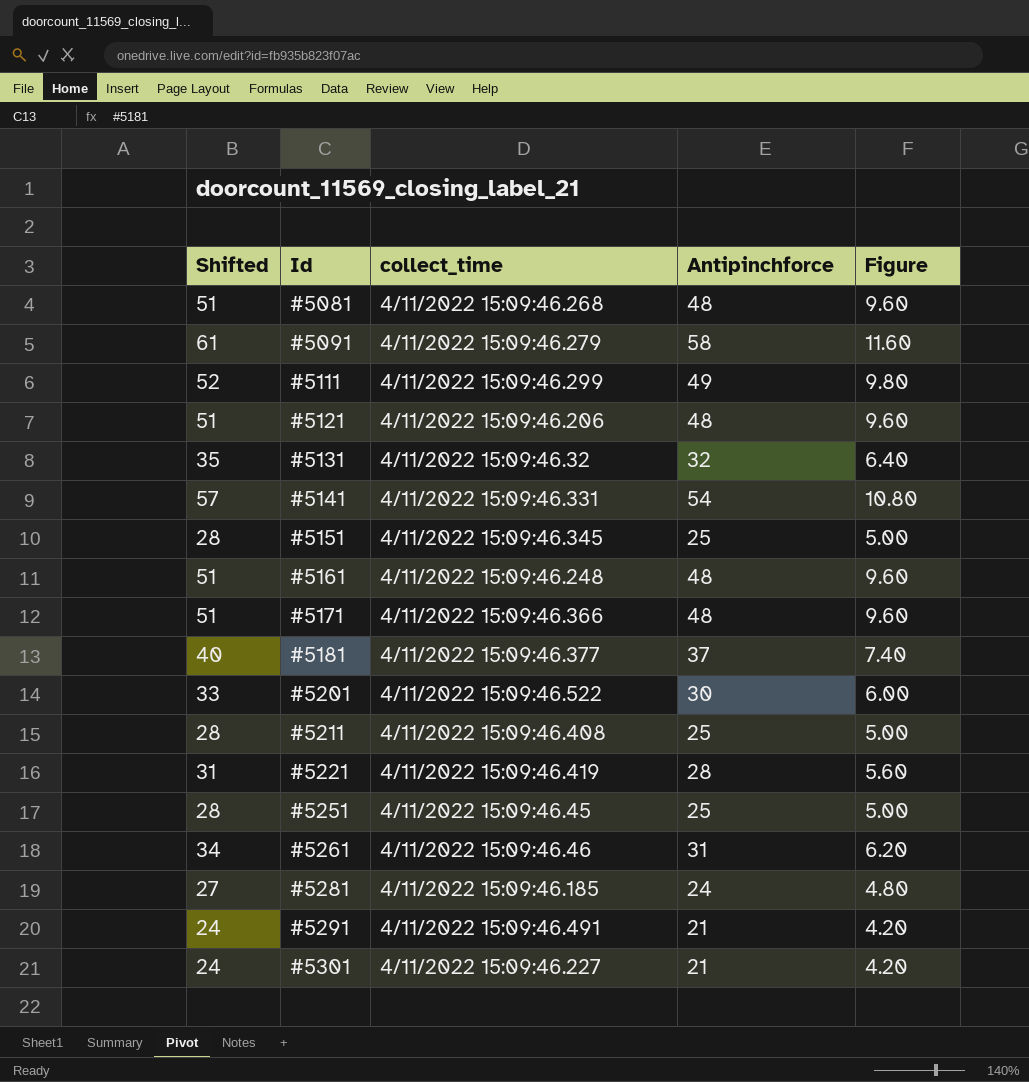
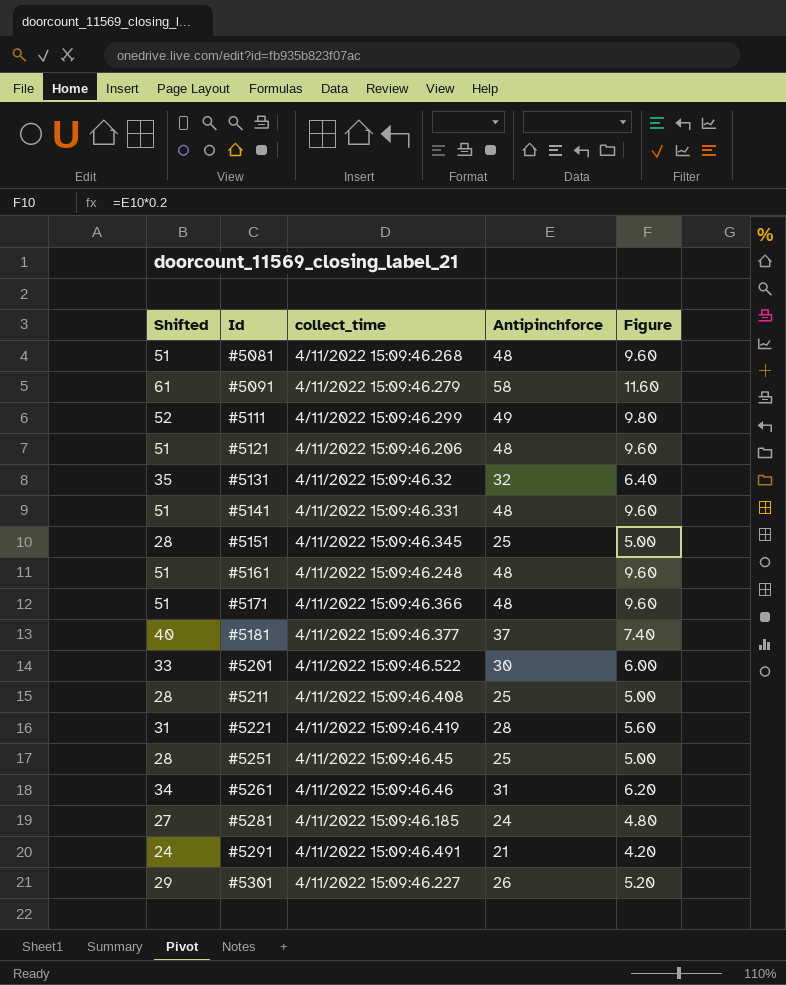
#5141 | Shifted: 57 -> 51
#5141 | Antipinchforce: 54 -> 48
#5141 | Figure: 10.80 -> 9.60
#5301 | Shifted: 24 -> 29
#5301 | Antipinchforce: 21 -> 26
#5301 | Figure: 4.20 -> 5.20

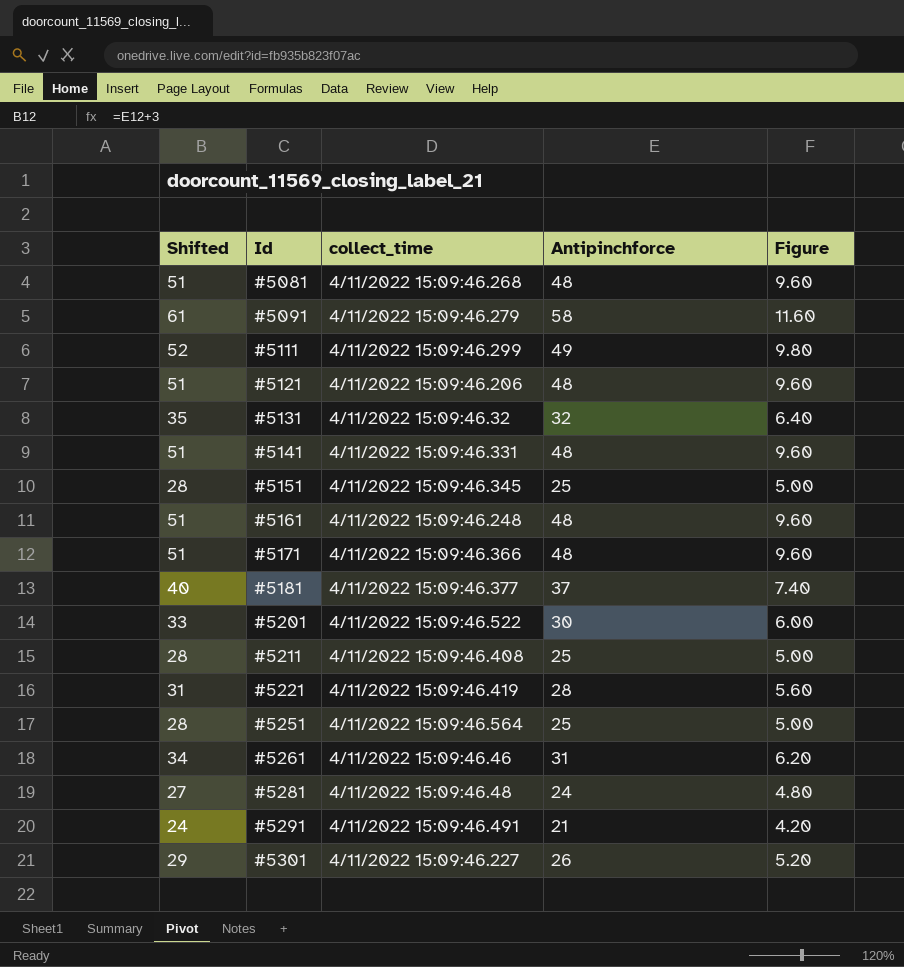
#5251 | collect_time: 4/11/2022 15:09:46.45 -> 4/11/2022 15:09:46.564
#5281 | collect_time: 4/11/2022 15:09:46.185 -> 4/11/2022 15:09:46.48

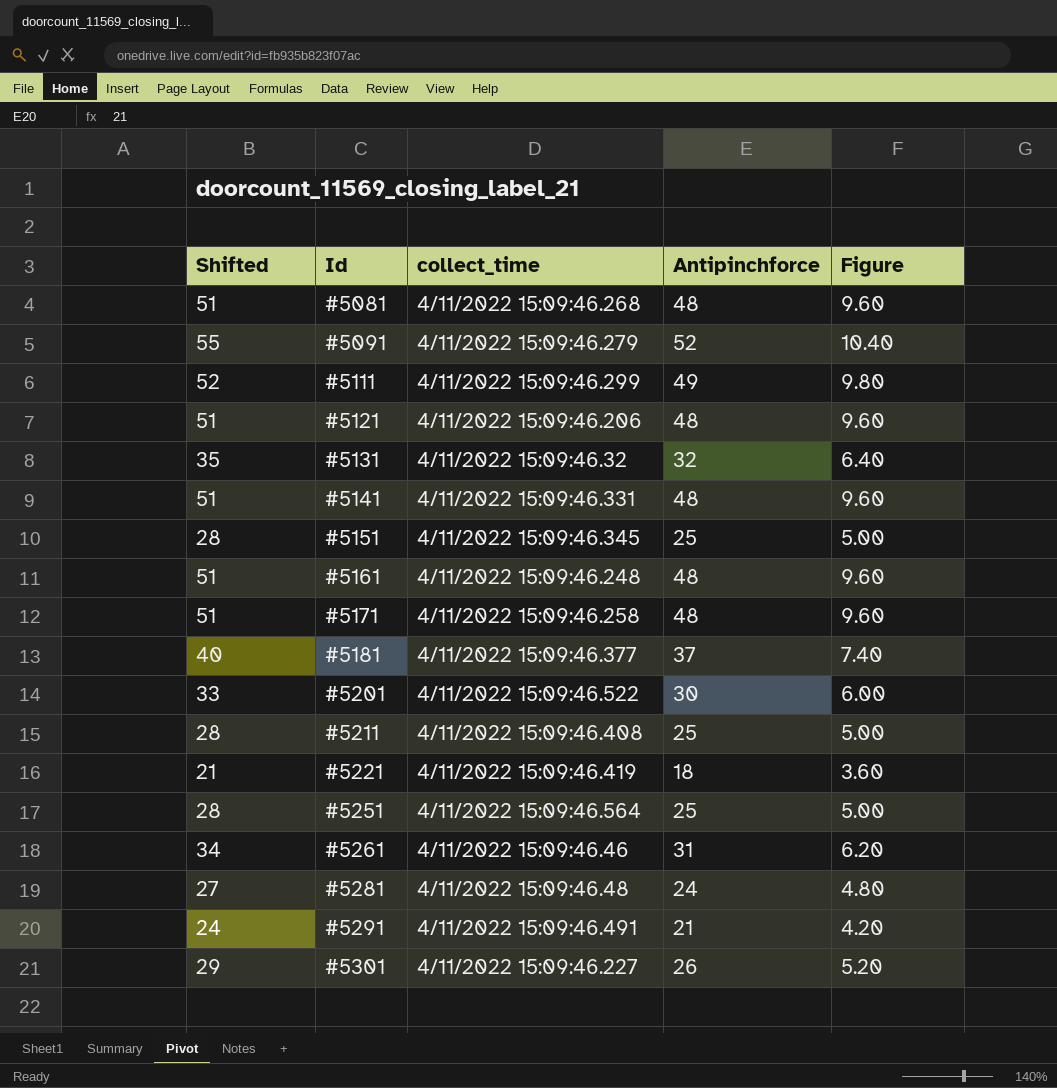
#5091 | Shifted: 61 -> 55
#5091 | Antipinchforce: 58 -> 52
#5091 | Figure: 11.60 -> 10.40
#5171 | collect_time: 4/11/2022 15:09:46.366 -> 4/11/2022 15:09:46.258
#5221 | Shifted: 31 -> 21
#5221 | Antipinchforce: 28 -> 18
#5221 | Figure: 5.60 -> 3.60

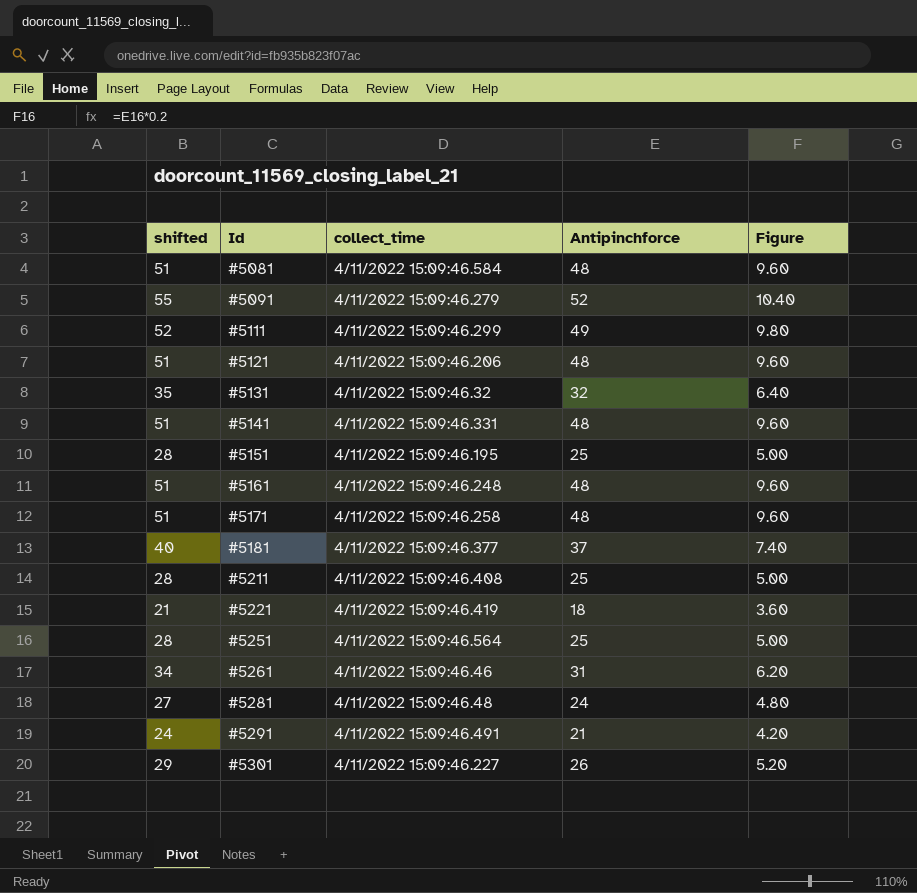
column name: Shifted -> shifted
row #5201: 33 | 4/11/2022 15:09:46.522 | 30 | 6.00 -> none
#5081 | collect_time: 4/11/2022 15:09:46.268 -> 4/11/2022 15:09:46.584
#5151 | collect_time: 4/11/2022 15:09:46.345 -> 4/11/2022 15:09:46.195

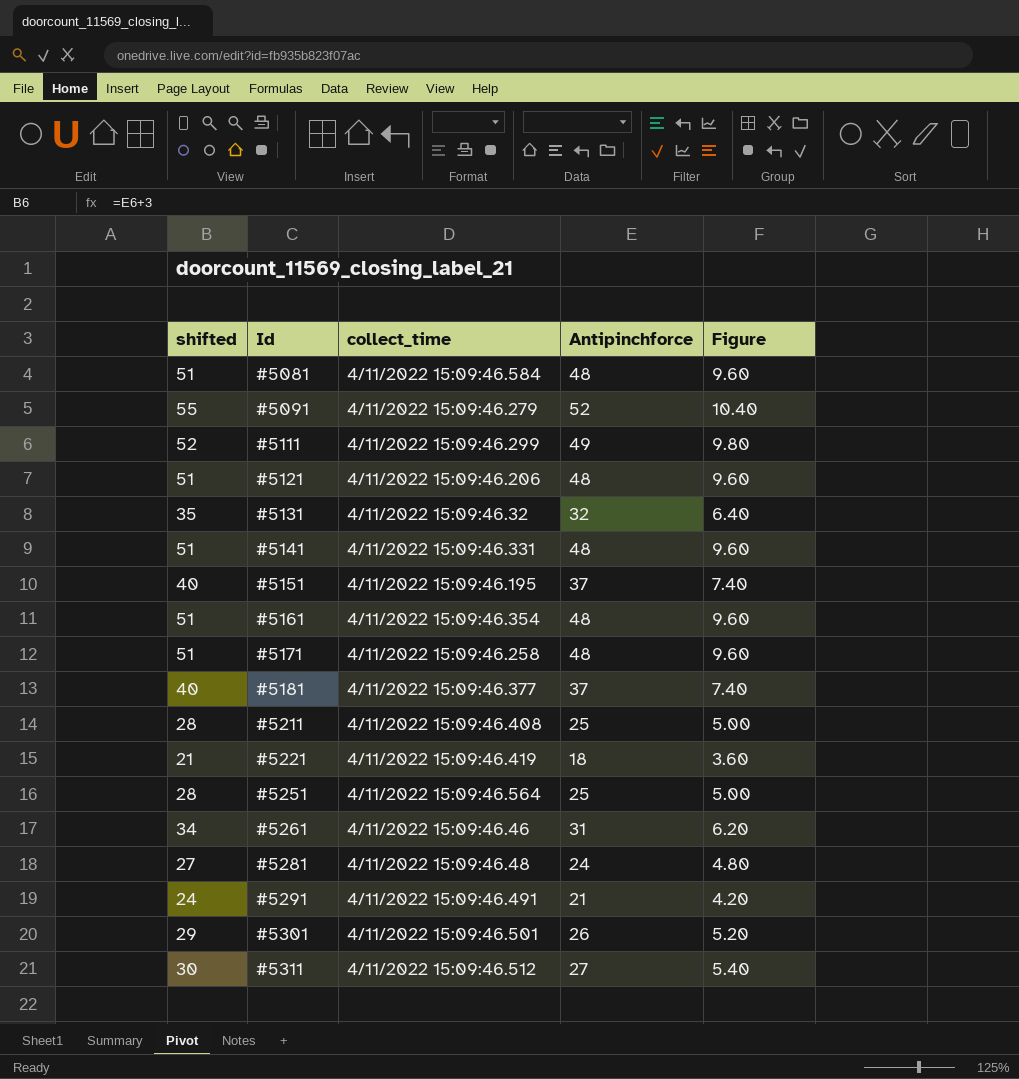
#5151 | shifted: 28 -> 40
#5151 | Antipinchforce: 25 -> 37
#5151 | Figure: 5.00 -> 7.40
#5161 | collect_time: 4/11/2022 15:09:46.248 -> 4/11/2022 15:09:46.354
#5301 | collect_time: 4/11/2022 15:09:46.227 -> 4/11/2022 15:09:46.501
row #5311: none -> 30 | 4/11/2022 15:09:46.512 | 27 | 5.40

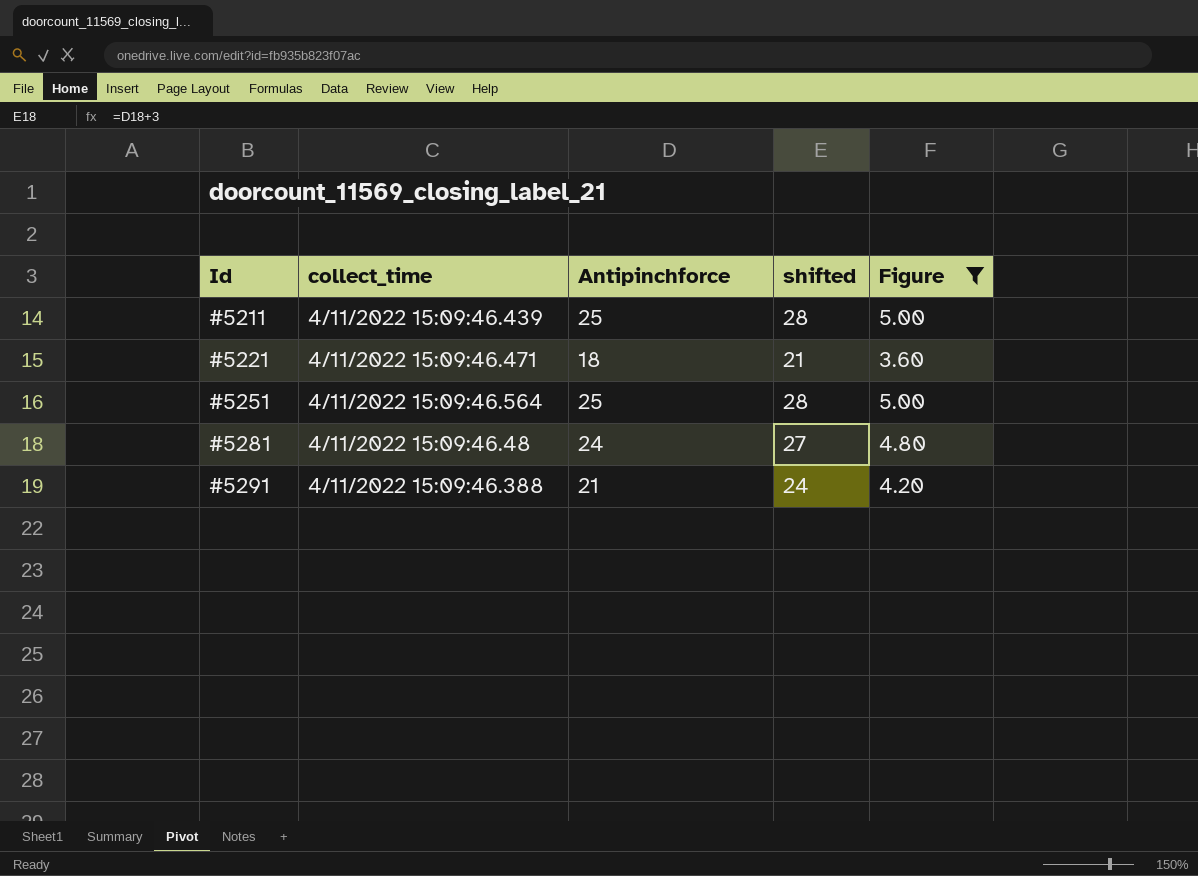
filter: none -> Figure <= 5.00
column shifted | position: 1 -> 4
#5211 | collect_time: 4/11/2022 15:09:46.408 -> 4/11/2022 15:09:46.439
#5221 | collect_time: 4/11/2022 15:09:46.419 -> 4/11/2022 15:09:46.471
#5291 | collect_time: 4/11/2022 15:09:46.491 -> 4/11/2022 15:09:46.388

